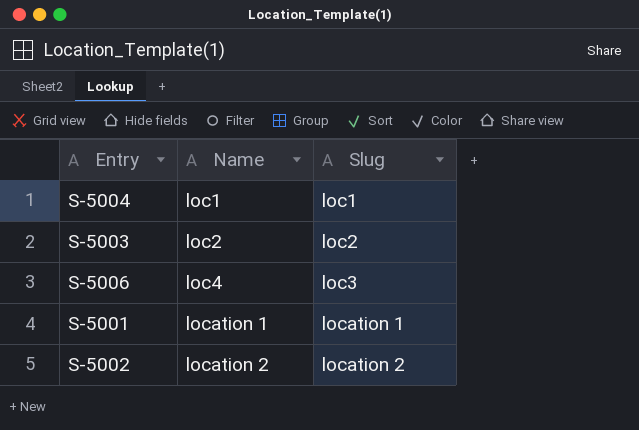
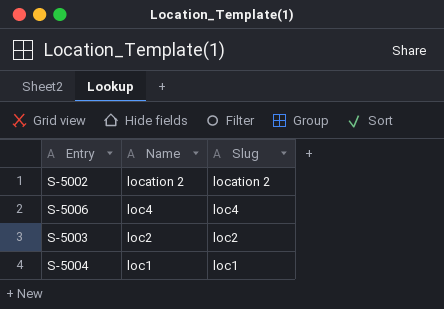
row order: Name ascending -> Name descending
row S-5001: location 1 | location 1 -> none
S-5006 | Slug: loc3 -> loc4

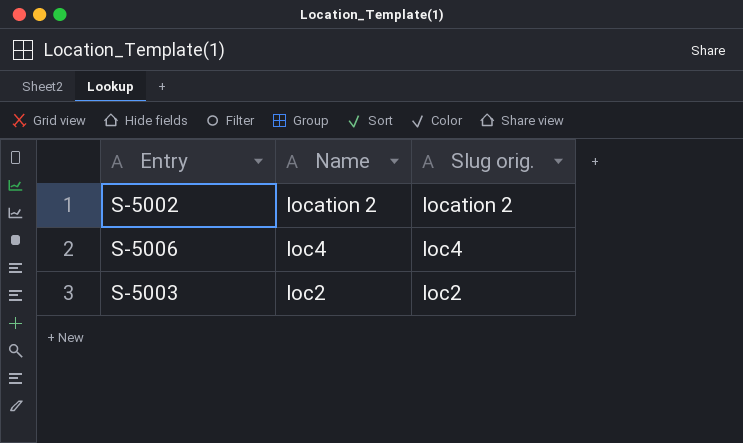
column name: Slug -> Slug orig.
row S-5004: loc1 | loc1 -> none

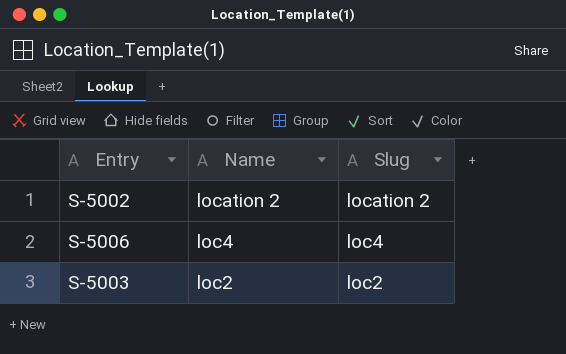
column name: Slug orig. -> Slug

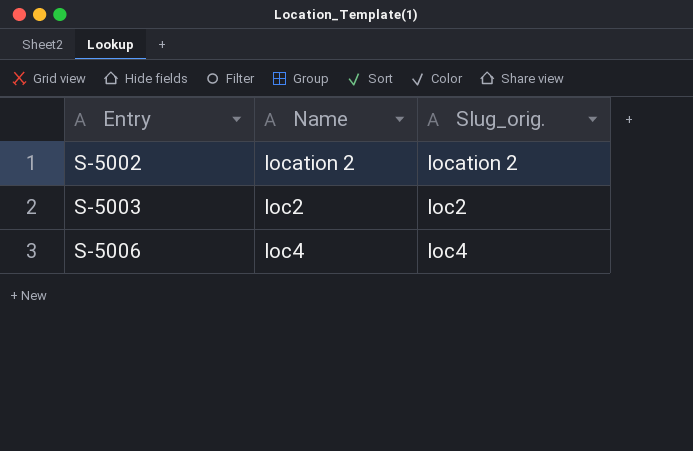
row order: Name descending -> Entry ascending
column name: Slug -> Slug_orig.

